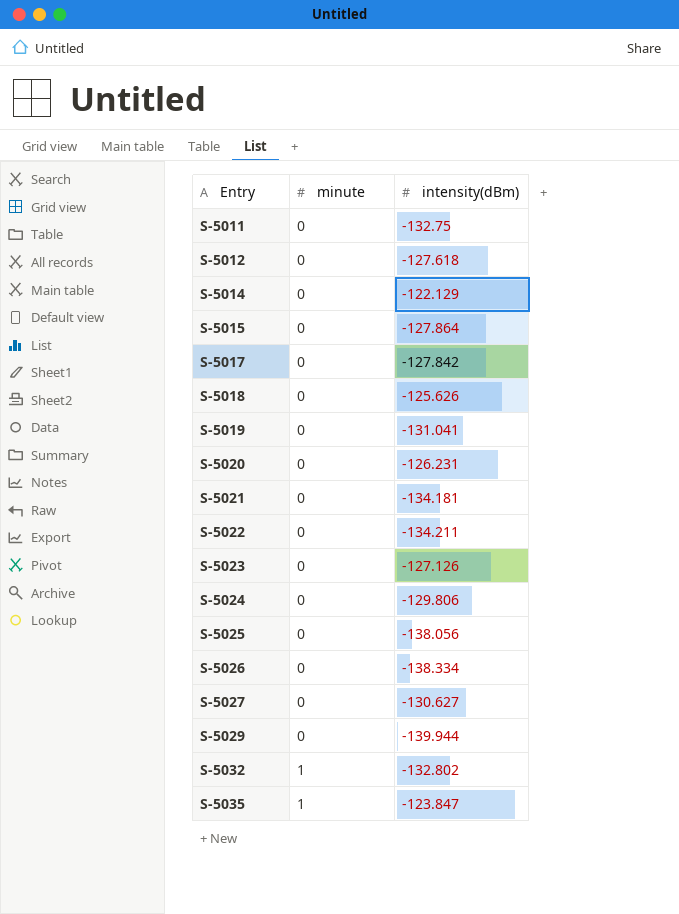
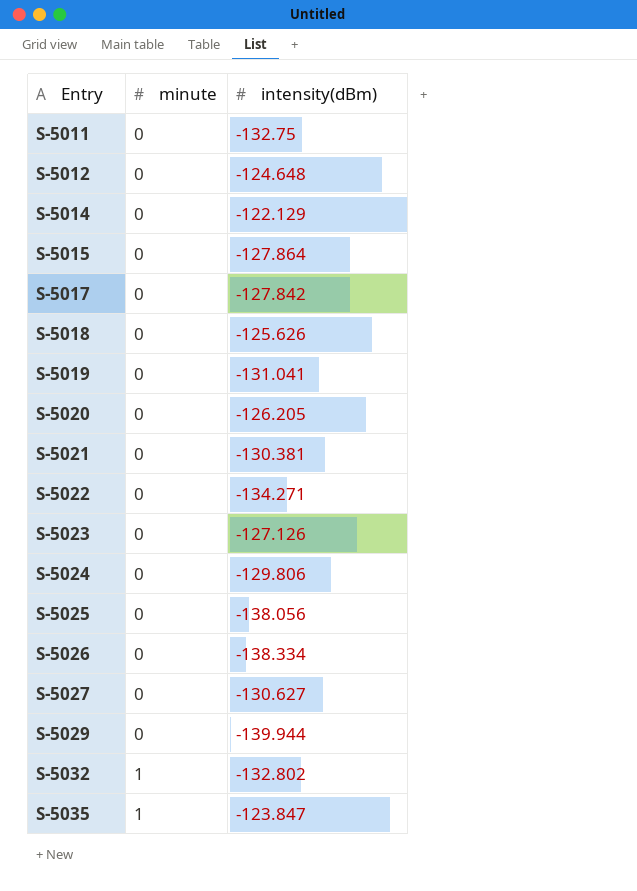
S-5012 | intensity(dBm): -127.618 -> -124.648
S-5020 | intensity(dBm): -126.231 -> -126.205
S-5021 | intensity(dBm): -134.181 -> -130.381
S-5022 | intensity(dBm): -134.211 -> -134.271

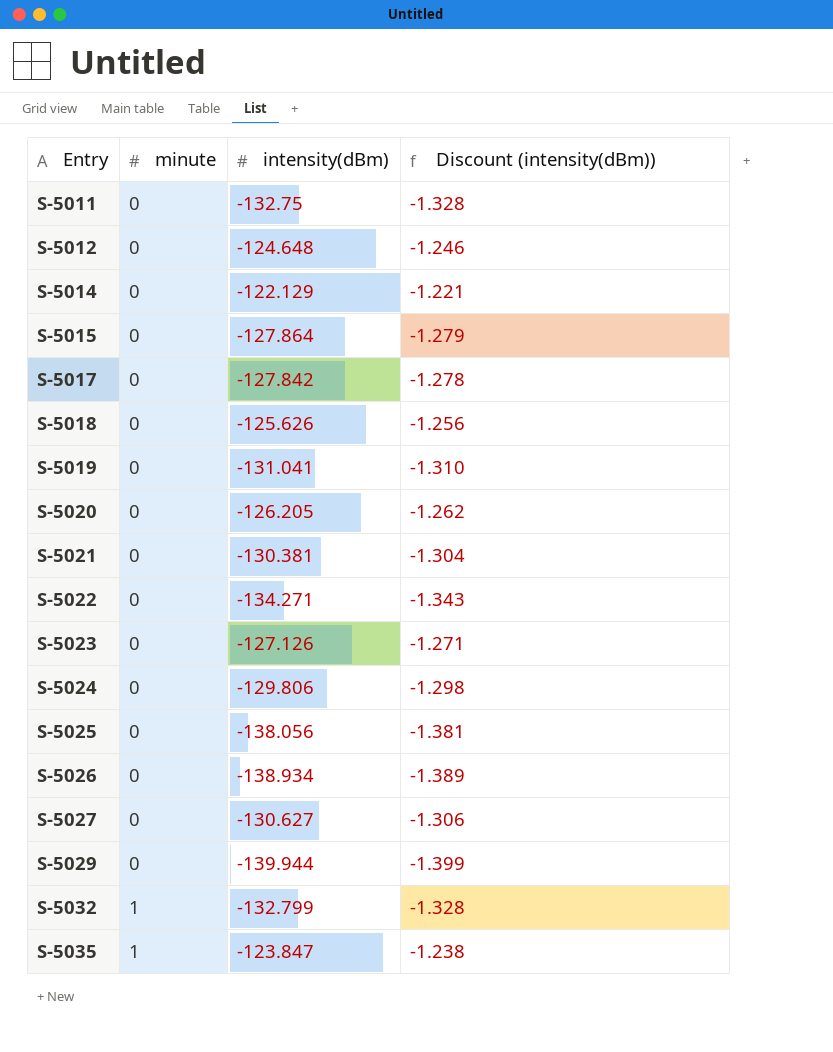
column Discount (intensity(dBm)) | formula: none -> [intensity(dBm)] * 0.01
S-5026 | intensity(dBm): -138.334 -> -138.934
S-5032 | intensity(dBm): -132.802 -> -132.799

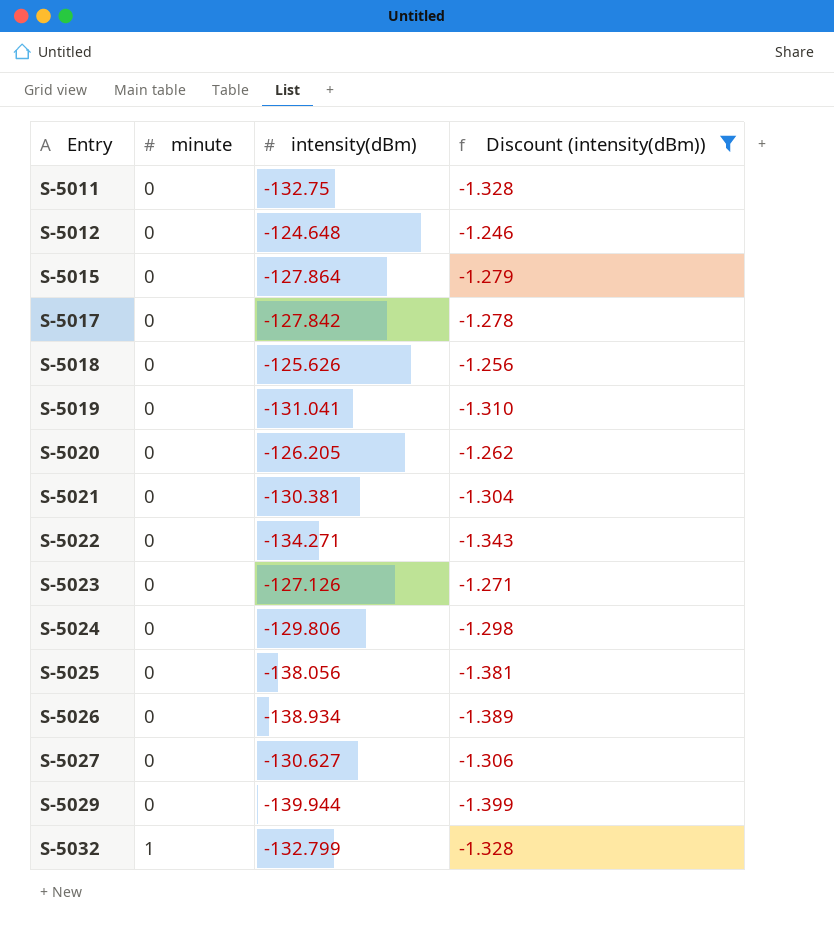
filter: none -> Discount (intensity(dBm)) <= -1.246

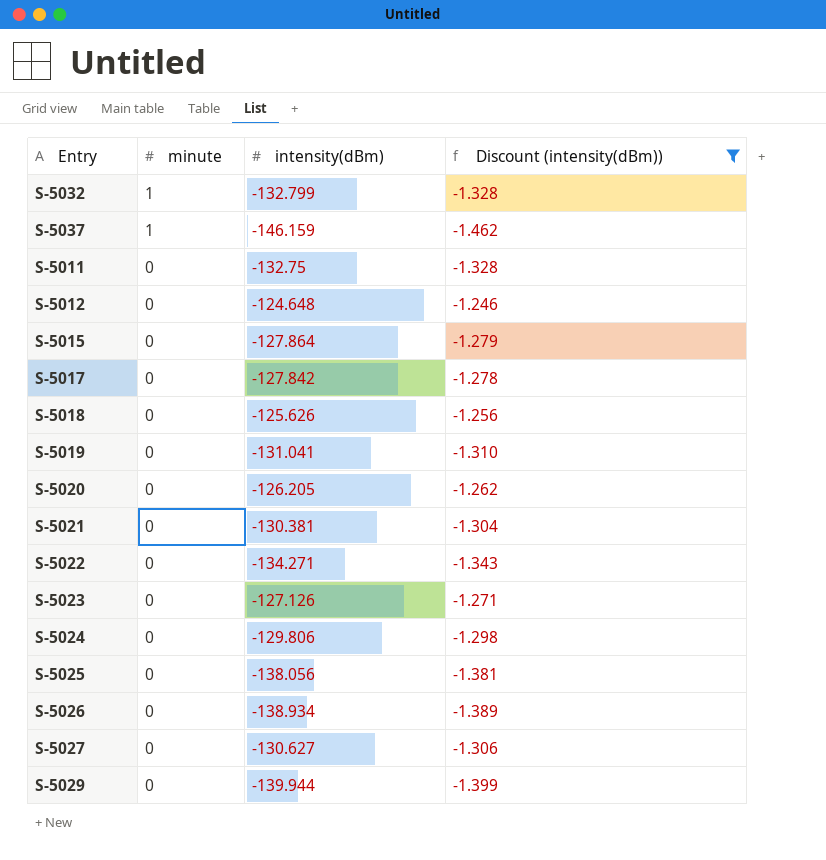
row order: Entry ascending -> minute descending
row S-5037: none -> 1 | -146.159 | -1.462

